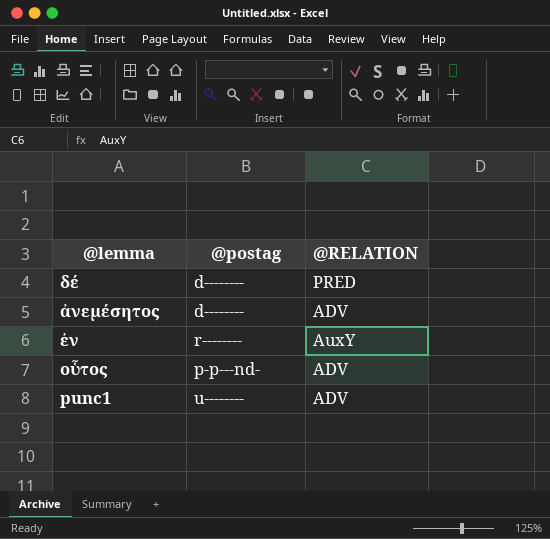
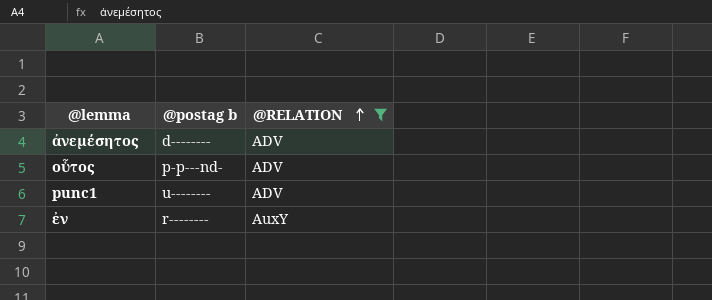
filter: none -> @RELATION != PRED
row order: none -> @RELATION ascending
column name: @postag -> @postag b

